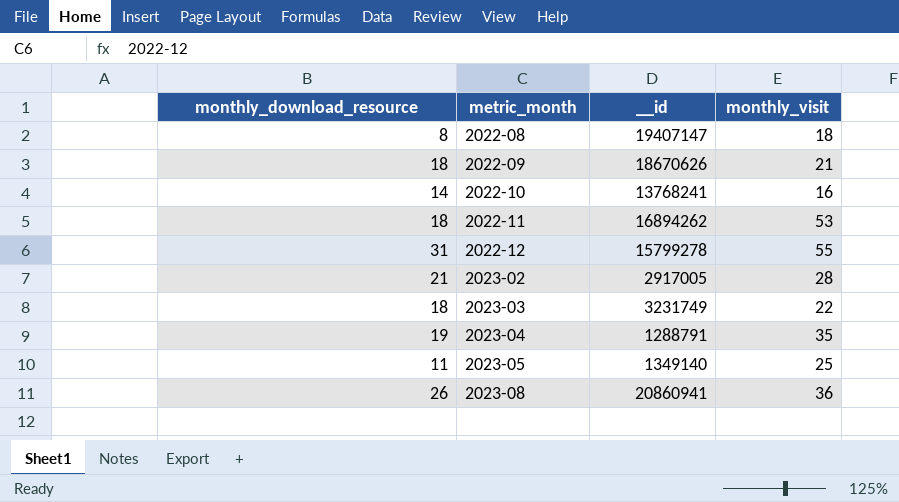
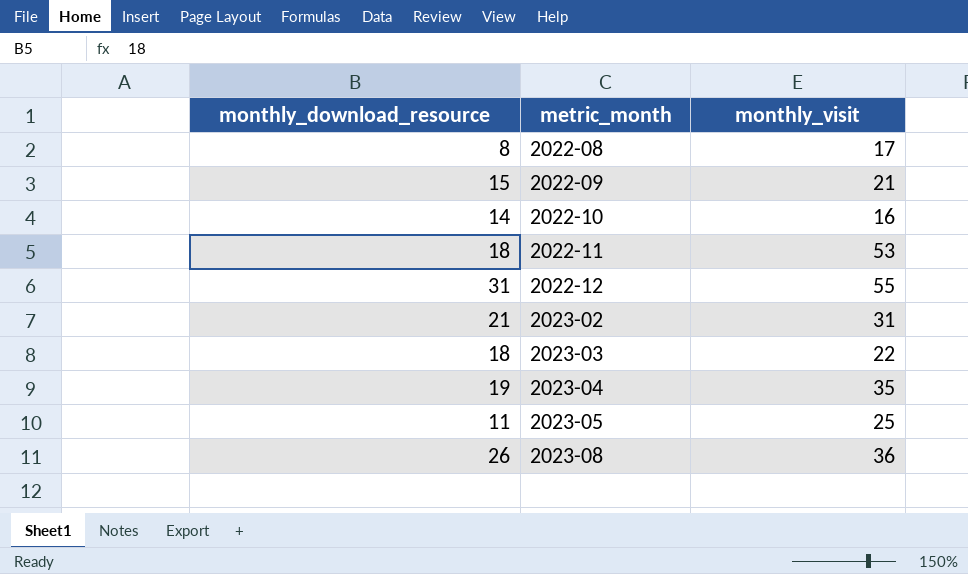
column __id | position: 3 -> none
2022-08 | monthly_visit: 18 -> 17
2022-09 | monthly_download_resource: 18 -> 15
2023-02 | monthly_visit: 28 -> 31

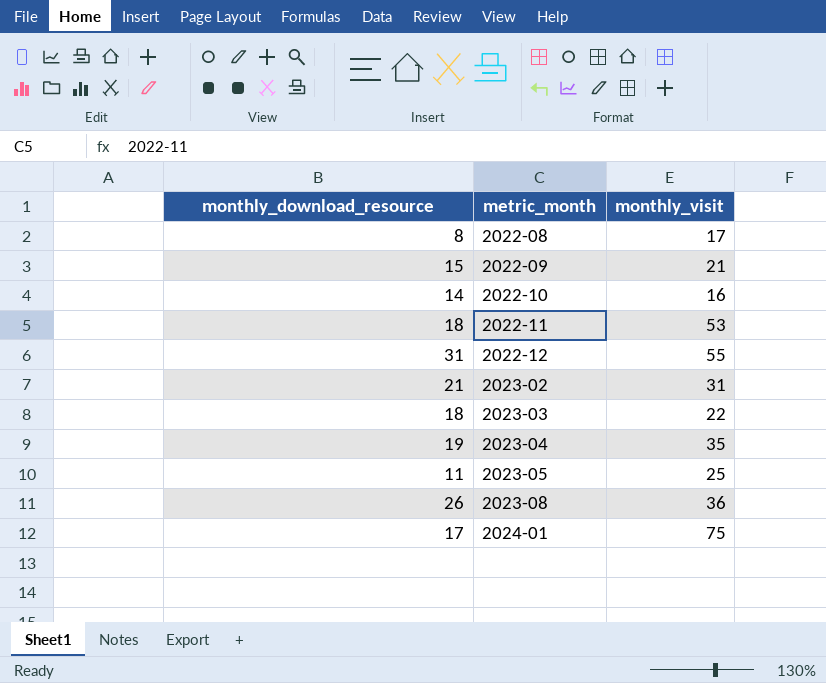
row 2024-01: none -> 17 | 75

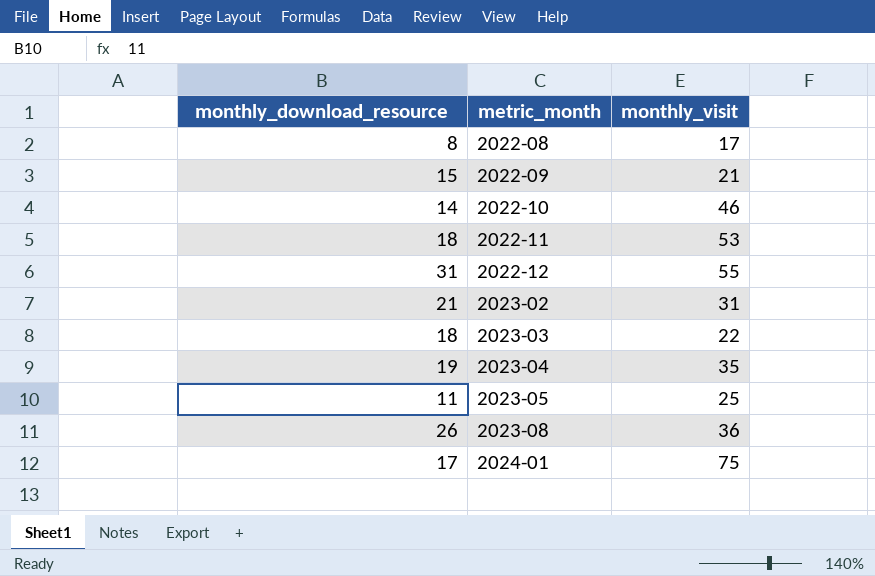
2022-10 | monthly_visit: 16 -> 46

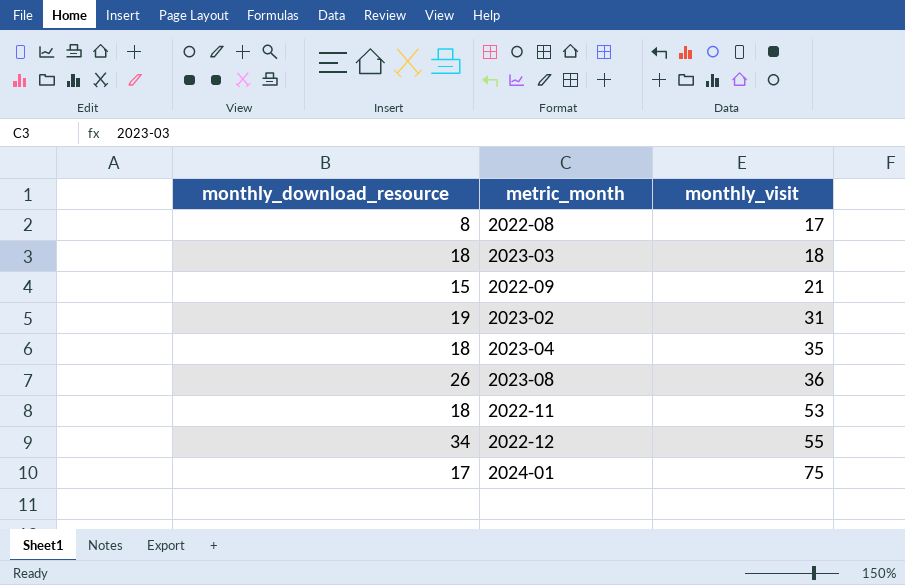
row order: metric_month ascending -> monthly_visit ascending
row 2022-10: 14 | 46 -> none
row 2023-05: 11 | 25 -> none
2023-03 | monthly_visit: 22 -> 18
2023-02 | monthly_download_resource: 21 -> 19
2023-04 | monthly_download_resource: 19 -> 18
2022-12 | monthly_download_resource: 31 -> 34

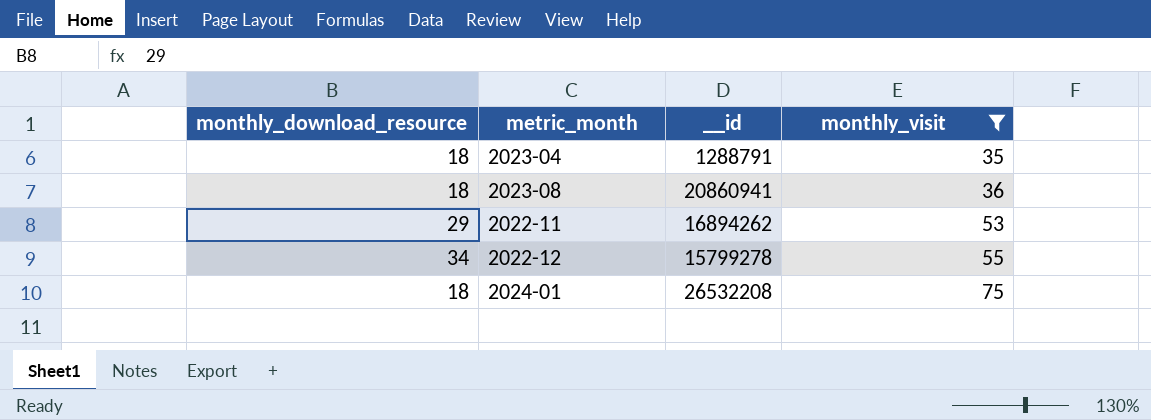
filter: none -> monthly_visit >= 35
column __id | position: none -> 3
2023-08 | monthly_download_resource: 26 -> 18
2022-11 | monthly_download_resource: 18 -> 29
2024-01 | monthly_download_resource: 17 -> 18

